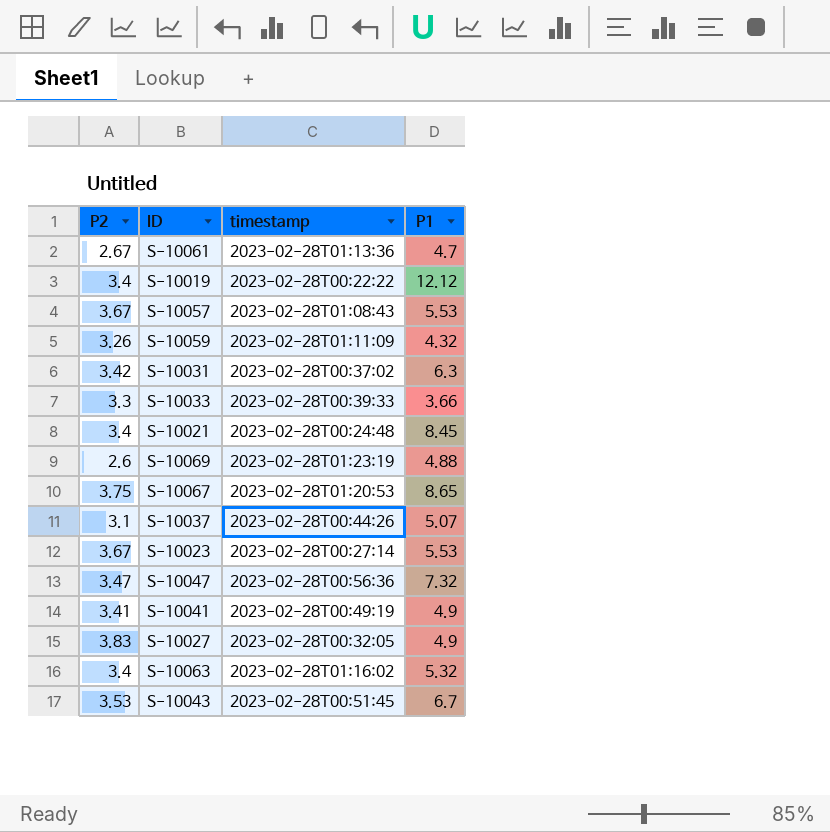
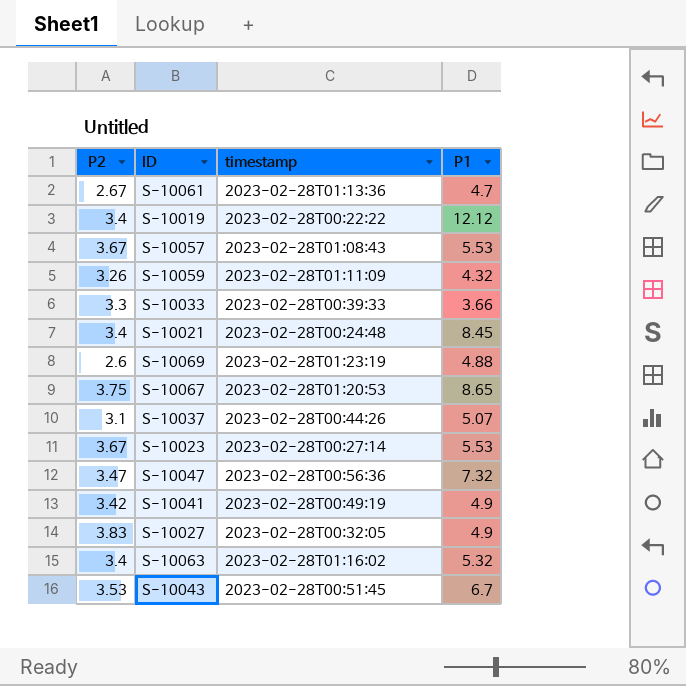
row S-10031: 3.42 | 2023-02-28T00:37:02 | 6.3 -> none
S-10041 | P2: 3.41 -> 3.42

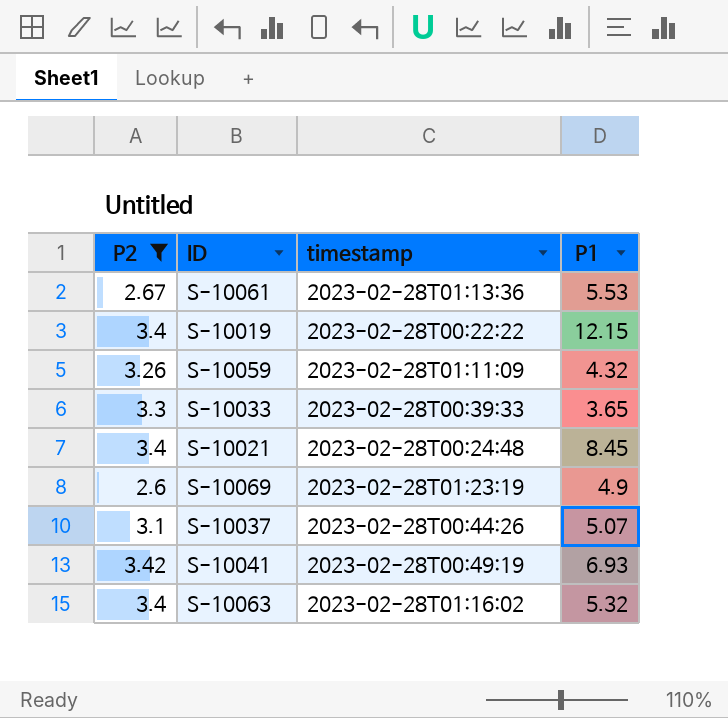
filter: none -> P2 <= 3.42
S-10061 | P1: 4.7 -> 5.53
S-10019 | P1: 12.12 -> 12.15
S-10033 | P1: 3.66 -> 3.65
S-10069 | P1: 4.88 -> 4.9
S-10041 | P1: 4.9 -> 6.93

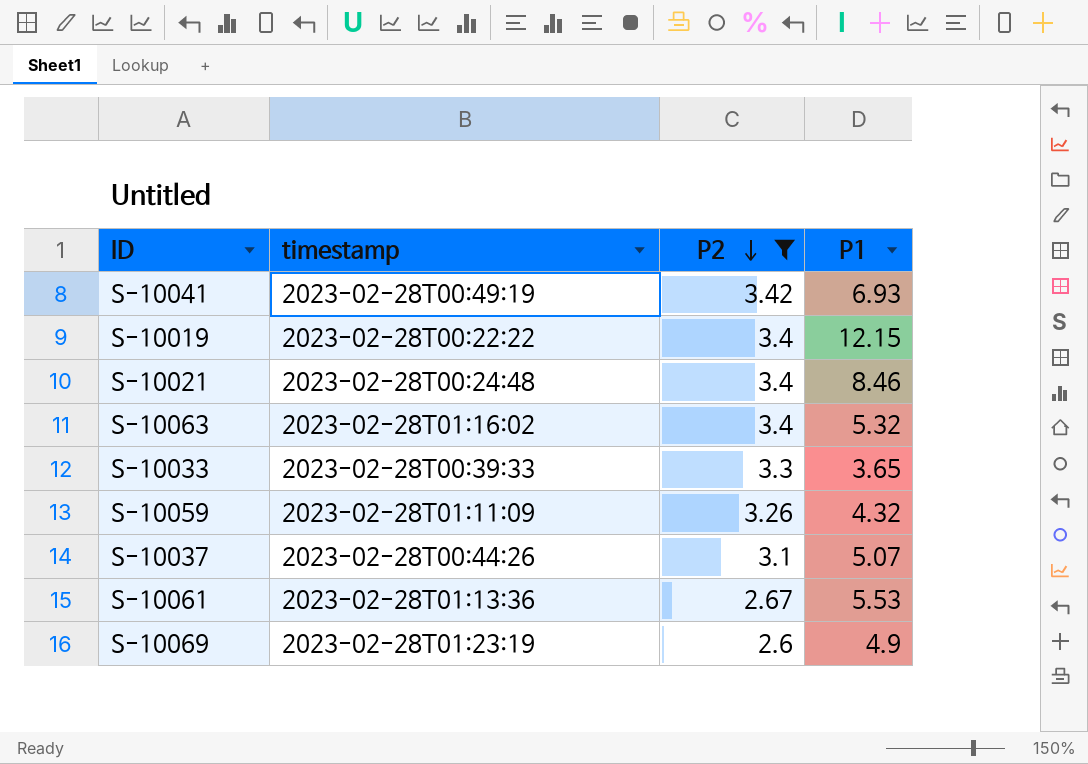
row order: none -> P2 descending
column P2 | position: 1 -> 3
S-10021 | P1: 8.45 -> 8.46

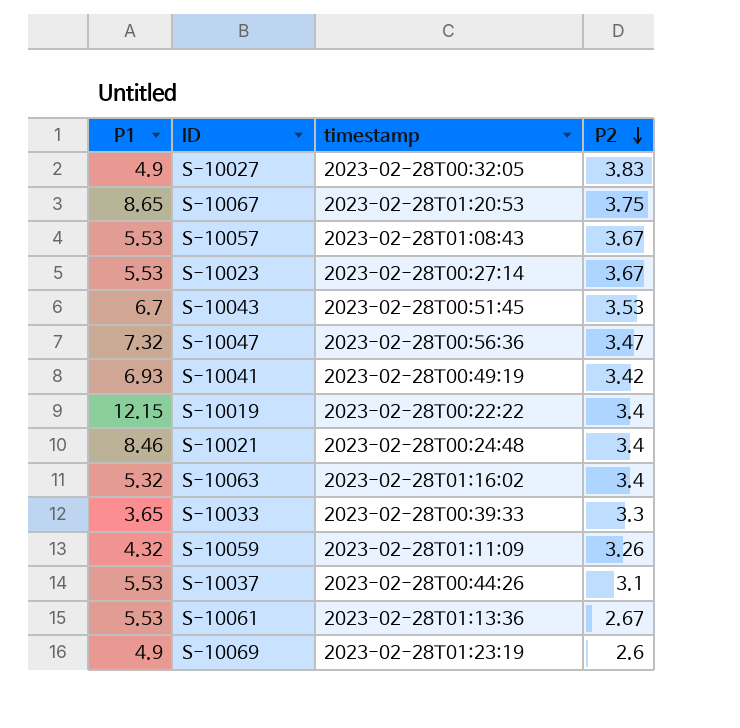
filter: P2 <= 3.42 -> none
column P1 | position: 4 -> 1
S-10037 | P1: 5.07 -> 5.53

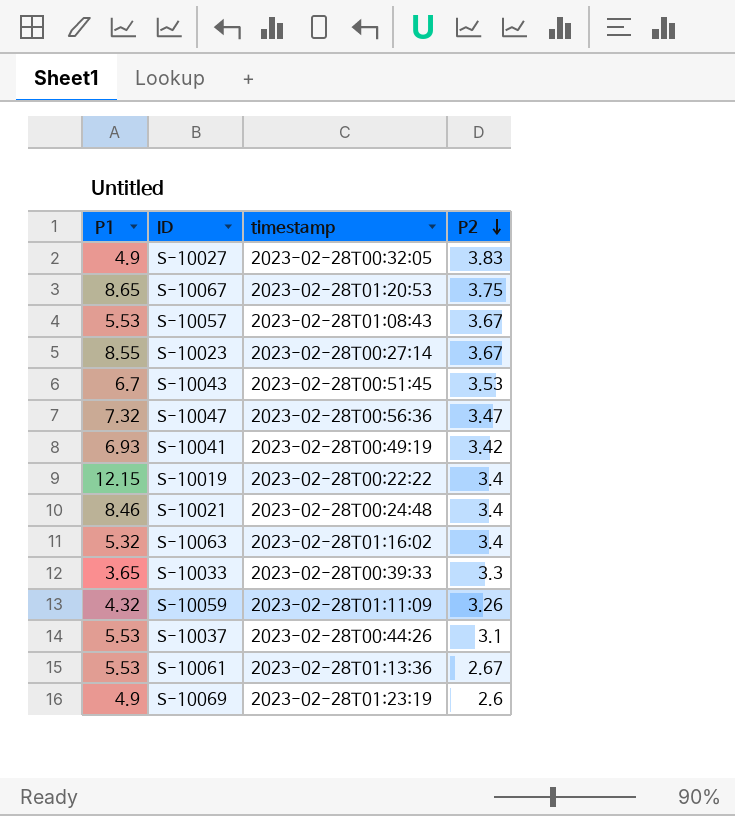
S-10023 | P1: 5.53 -> 8.55

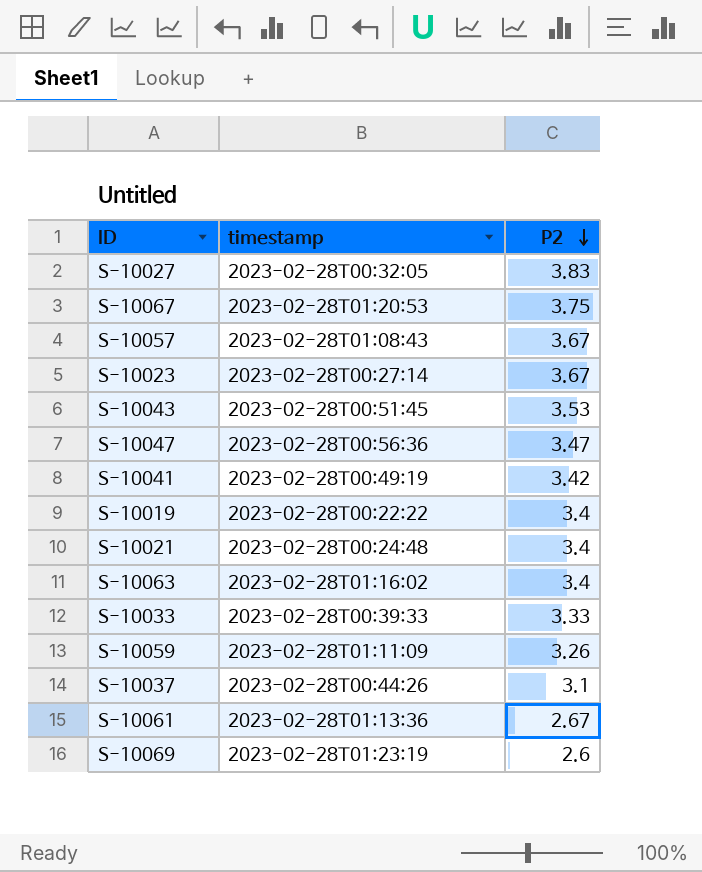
column P1 | position: 1 -> none
S-10033 | P2: 3.3 -> 3.33

